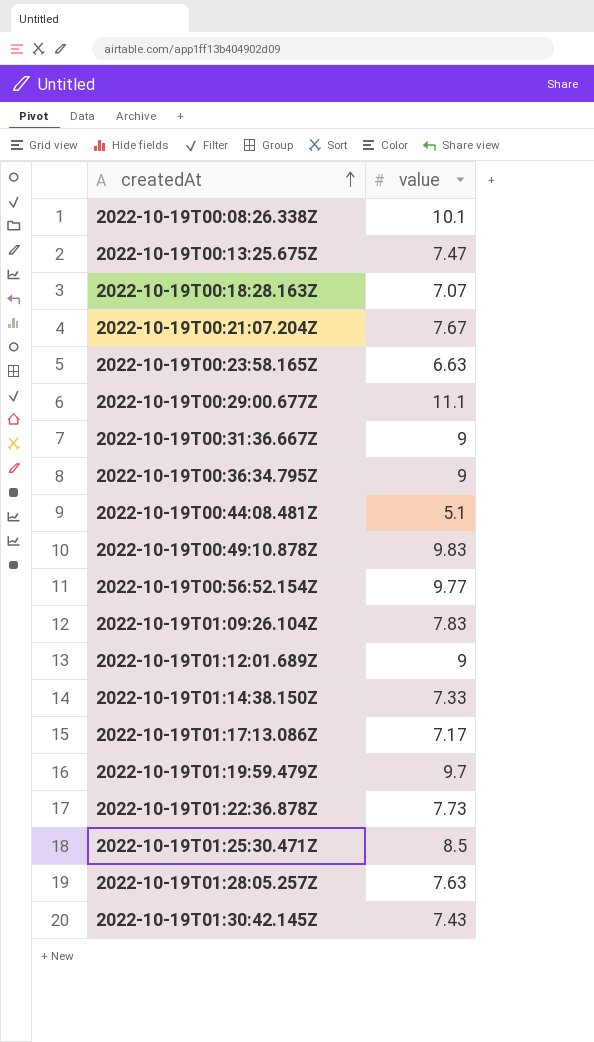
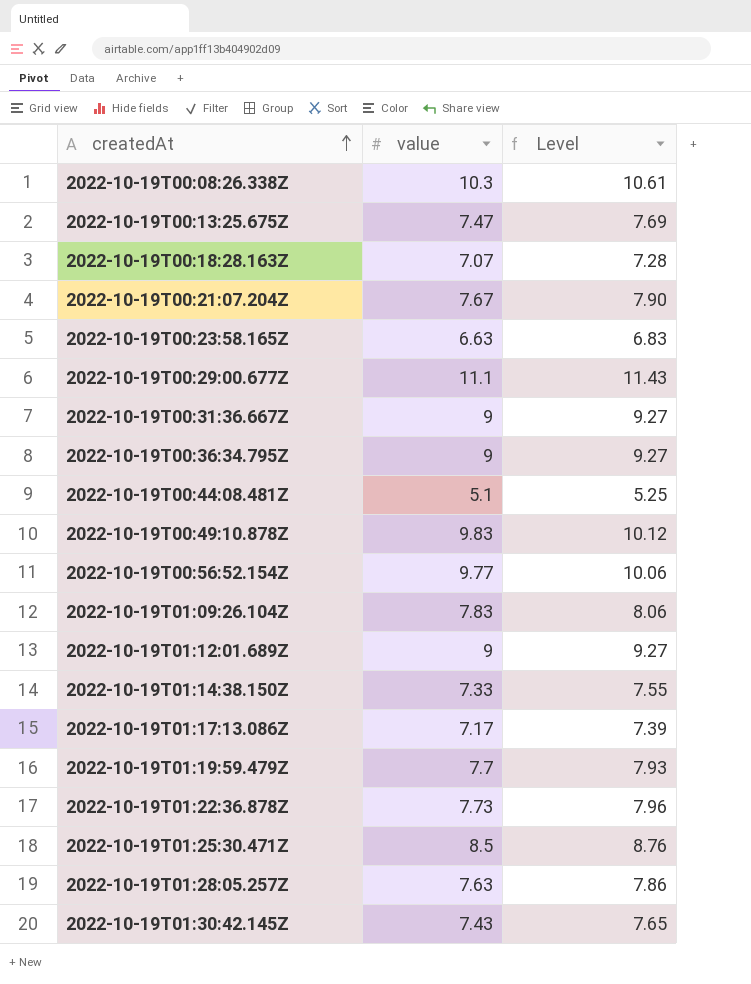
column Level | formula: none -> [value] * 1.03
2022-10-19T00:08:26.338Z | value: 10.1 -> 10.3
2022-10-19T01:19:59.479Z | value: 9.7 -> 7.7

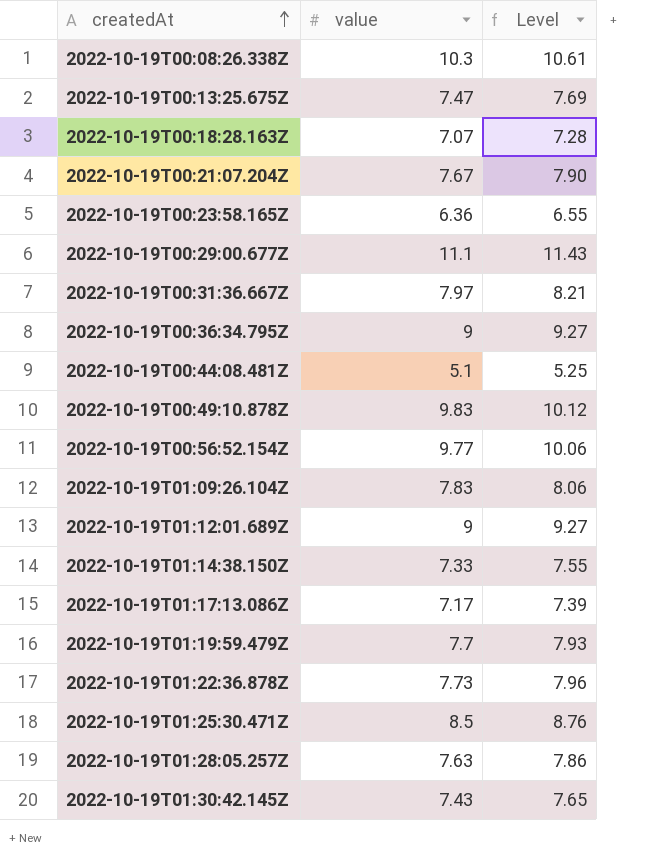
2022-10-19T00:23:58.165Z | value: 6.63 -> 6.36
2022-10-19T00:23:58.165Z | Level: 6.83 -> 6.55
2022-10-19T00:31:36.667Z | value: 9 -> 7.97
2022-10-19T00:31:36.667Z | Level: 9.27 -> 8.21

